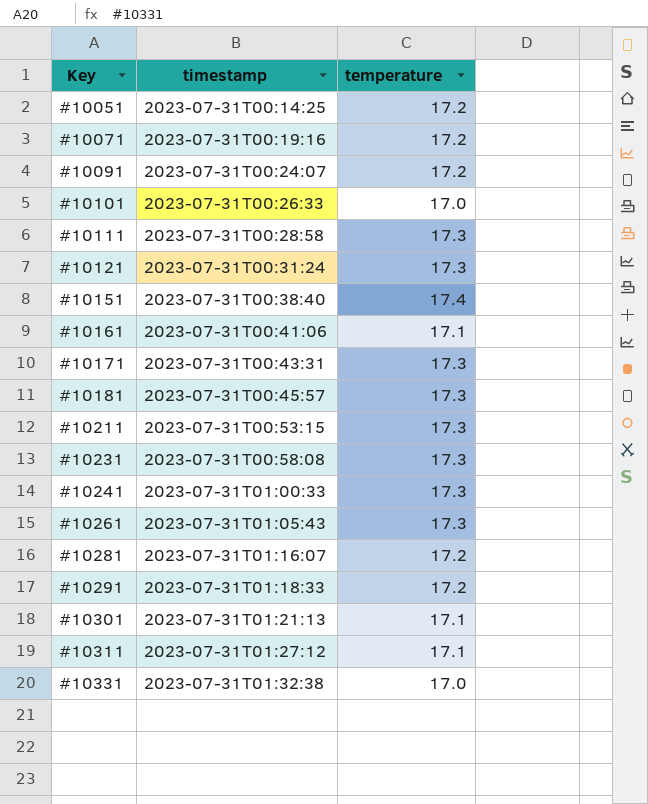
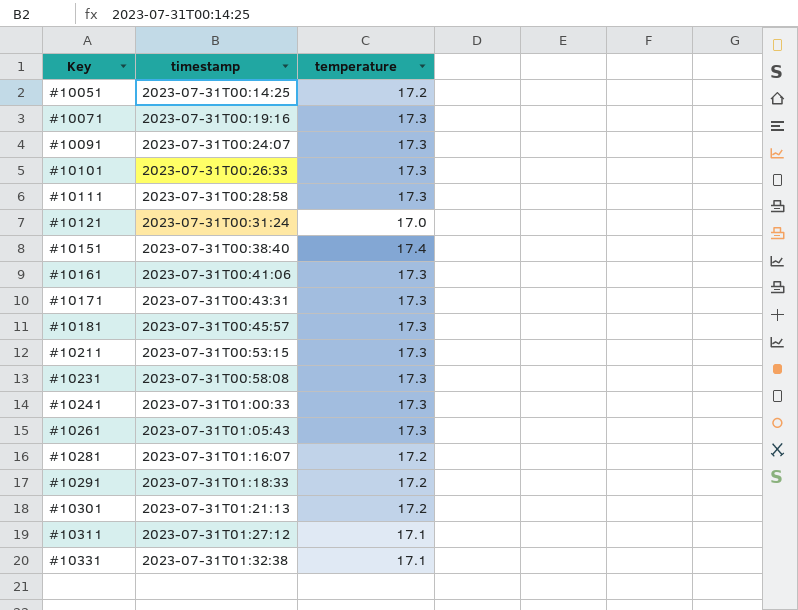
#10071 | temperature: 17.2 -> 17.3
#10091 | temperature: 17.2 -> 17.3
#10101 | temperature: 17.0 -> 17.3
#10121 | temperature: 17.3 -> 17.0
#10161 | temperature: 17.1 -> 17.3
#10301 | temperature: 17.1 -> 17.2
#10331 | temperature: 17.0 -> 17.1

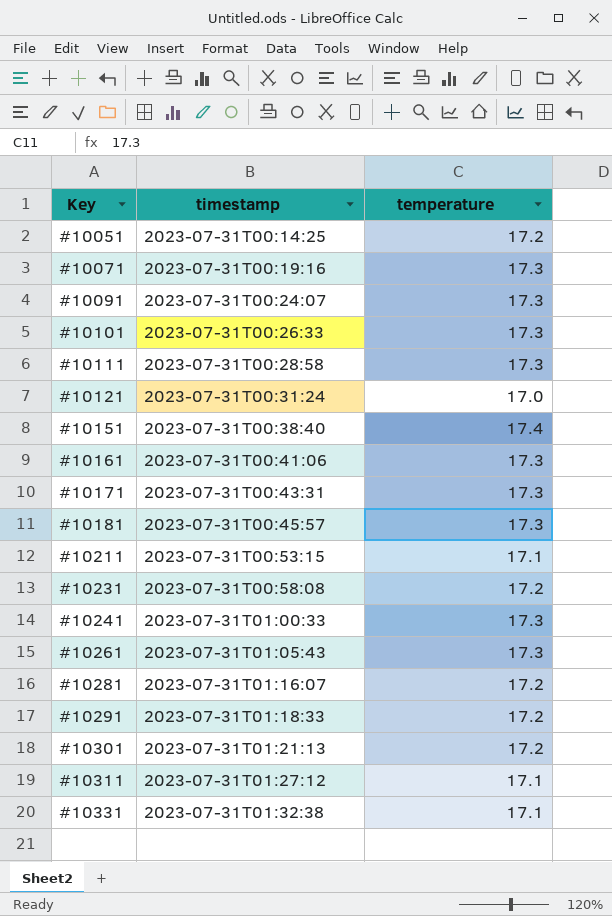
#10211 | temperature: 17.3 -> 17.1
#10231 | temperature: 17.3 -> 17.2

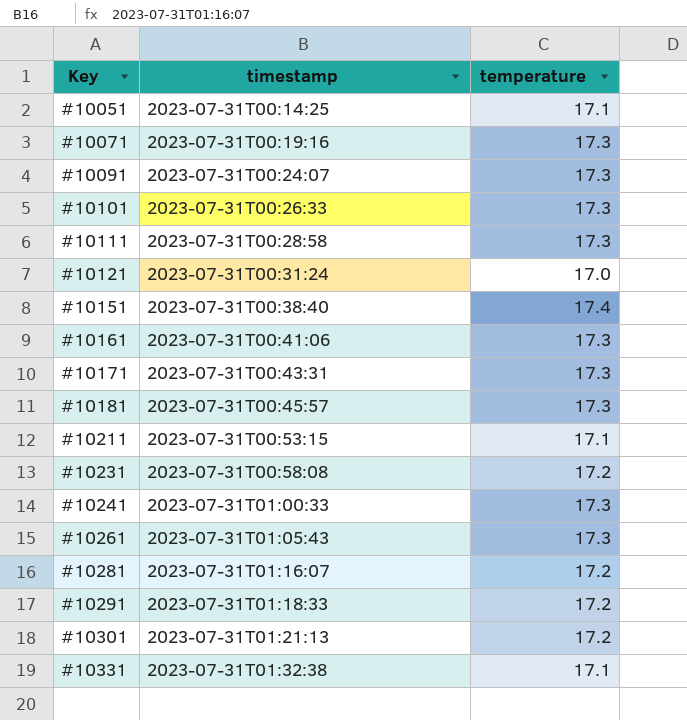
row #10311: 2023-07-31T01:27:12 | 17.1 -> none
#10051 | temperature: 17.2 -> 17.1

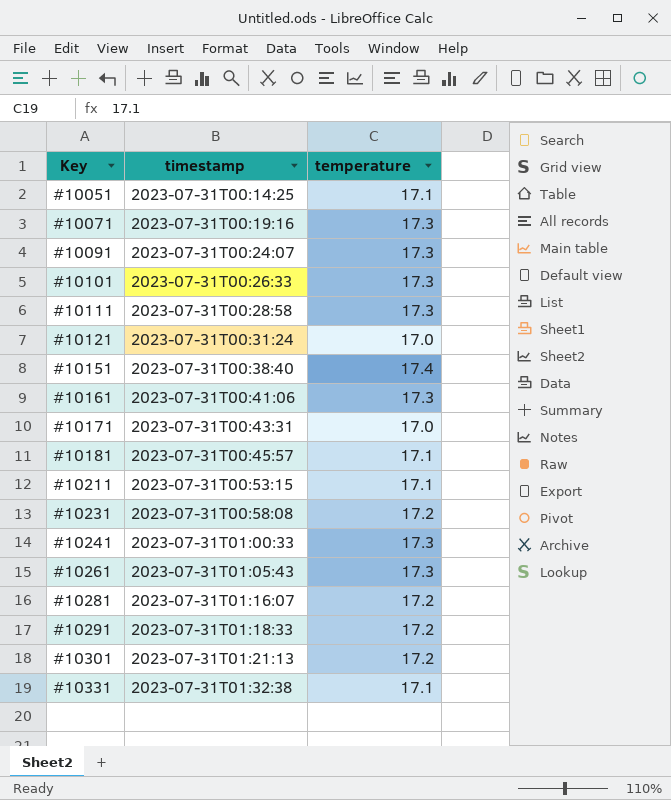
#10171 | temperature: 17.3 -> 17.0
#10181 | temperature: 17.3 -> 17.1

